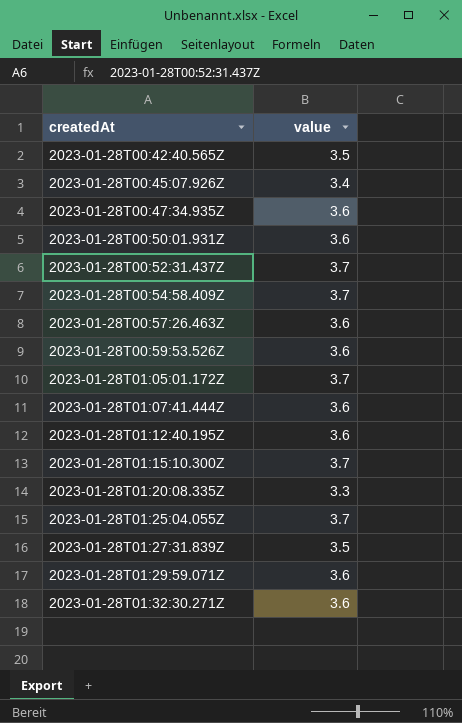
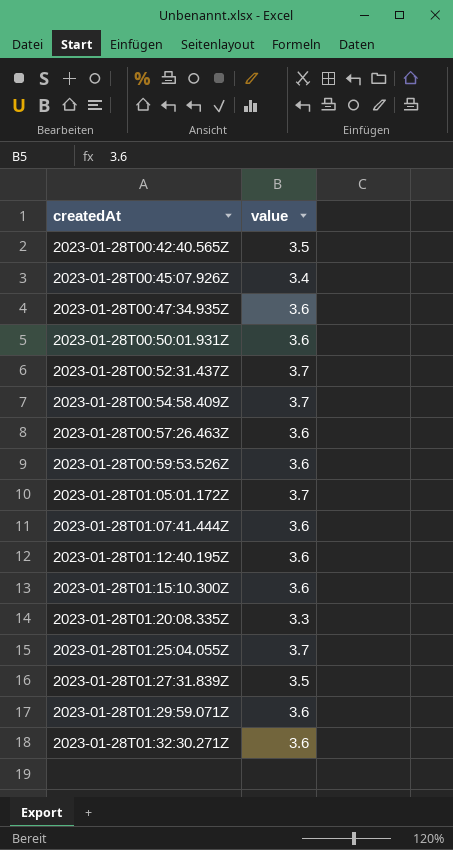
2023-01-28T01:15:10.300Z | value: 3.7 -> 3.6

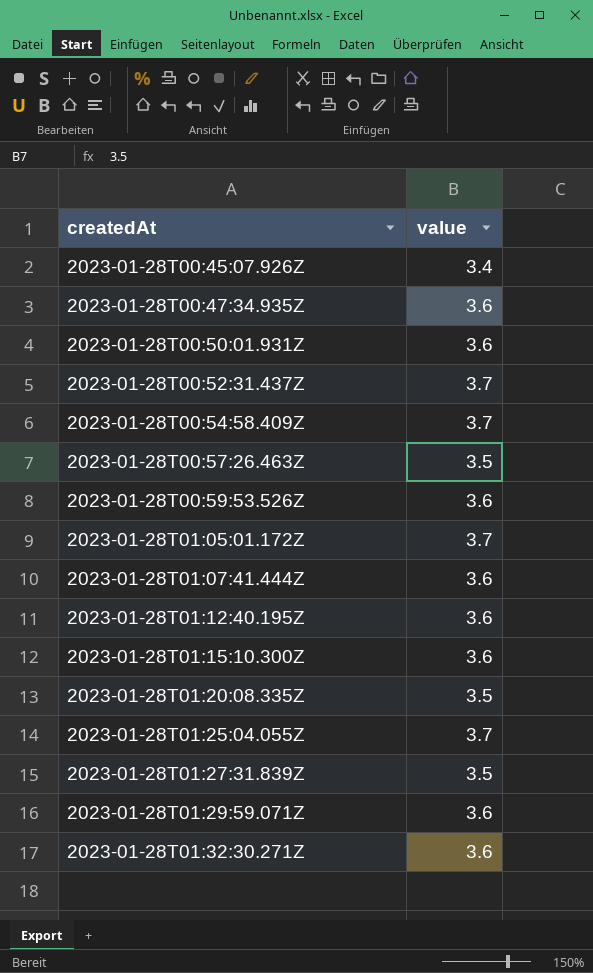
row 2023-01-28T00:42:40.565Z: 3.5 -> none
2023-01-28T00:57:26.463Z | value: 3.6 -> 3.5
2023-01-28T01:20:08.335Z | value: 3.3 -> 3.5

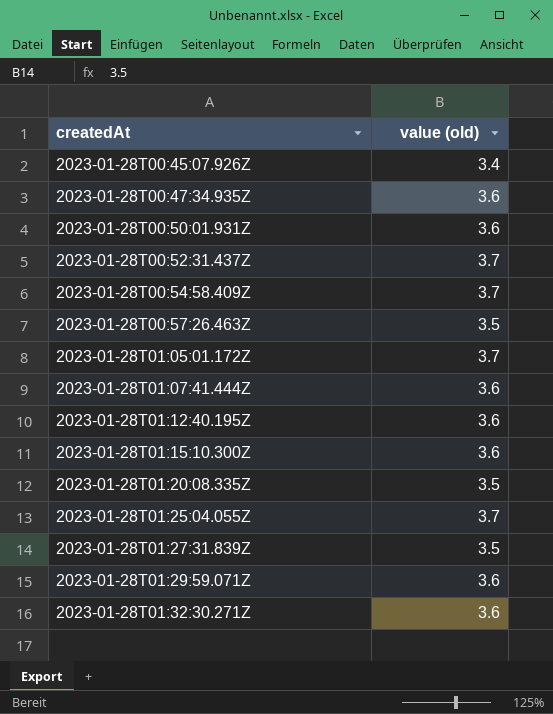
column name: value -> value (old)
row 2023-01-28T00:59:53.526Z: 3.6 -> none

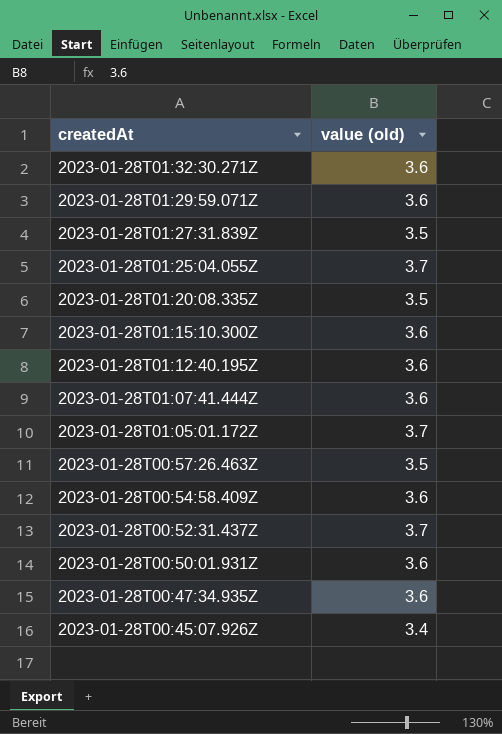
row order: createdAt ascending -> createdAt descending
2023-01-28T00:54:58.409Z | value (old): 3.7 -> 3.6

